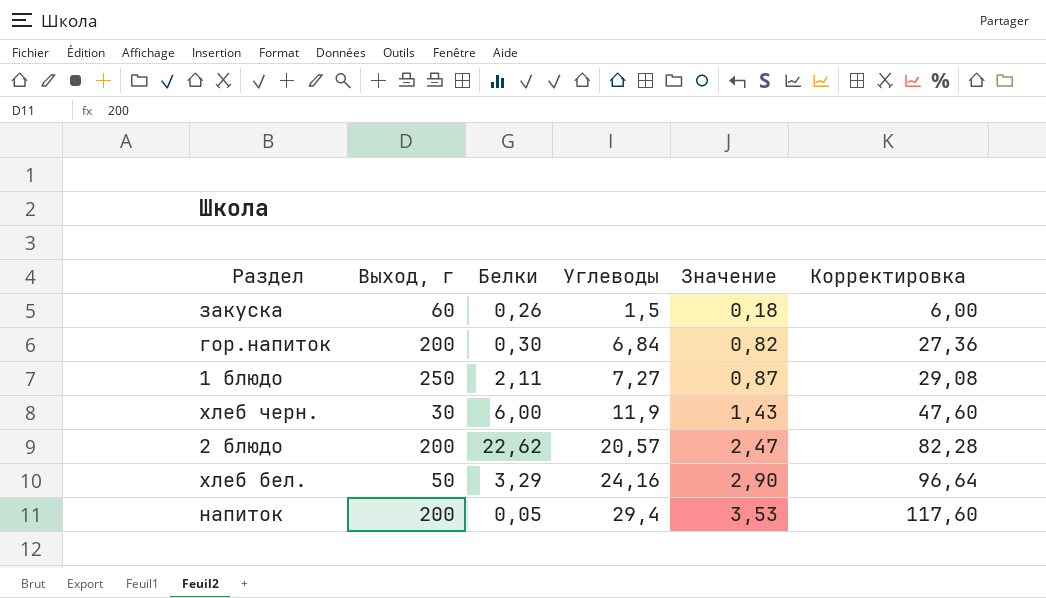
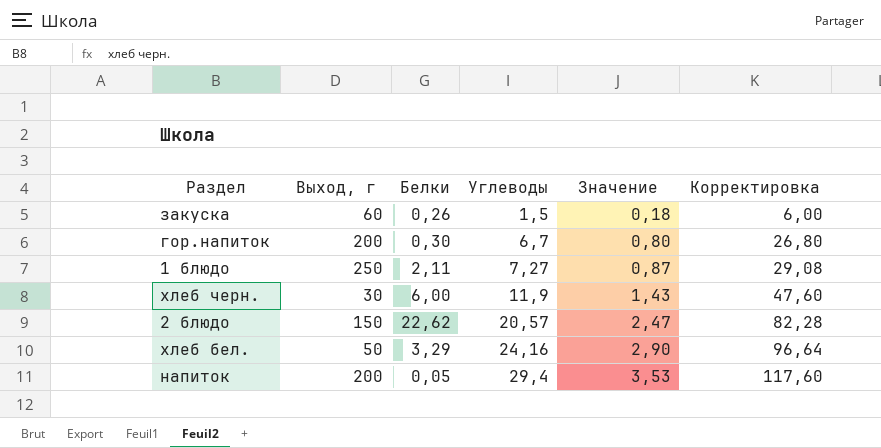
гор.напиток | Углеводы: 6,84 -> 6,7
гор.напиток | Значение: 0,82 -> 0,80
гор.напиток | Корректировка: 27,36 -> 26,80
2 блюдо | Выход, г: 200 -> 150

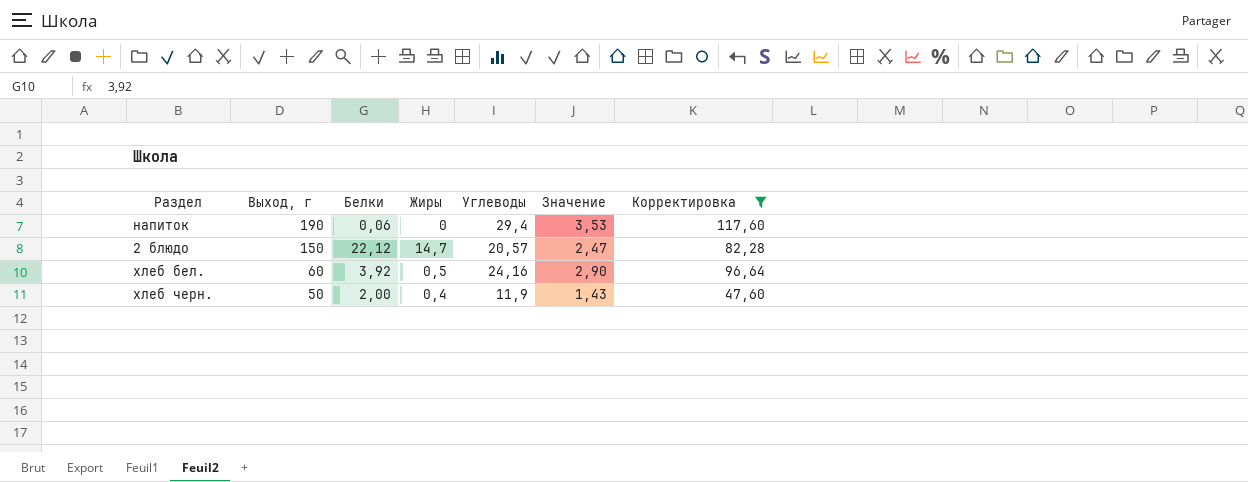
filter: none -> Корректировка >= 47,60
row order: Углеводы ascending -> Выход, г descending
column Жиры | position: none -> 4
напиток | Выход, г: 200 -> 190
напиток | Белки: 0,05 -> 0,06
2 блюдо | Белки: 22,62 -> 22,12
хлеб бел. | Выход, г: 50 -> 60
хлеб бел. | Белки: 3,29 -> 3,92
хлеб черн. | Выход, г: 30 -> 50
хлеб черн. | Белки: 6,00 -> 2,00

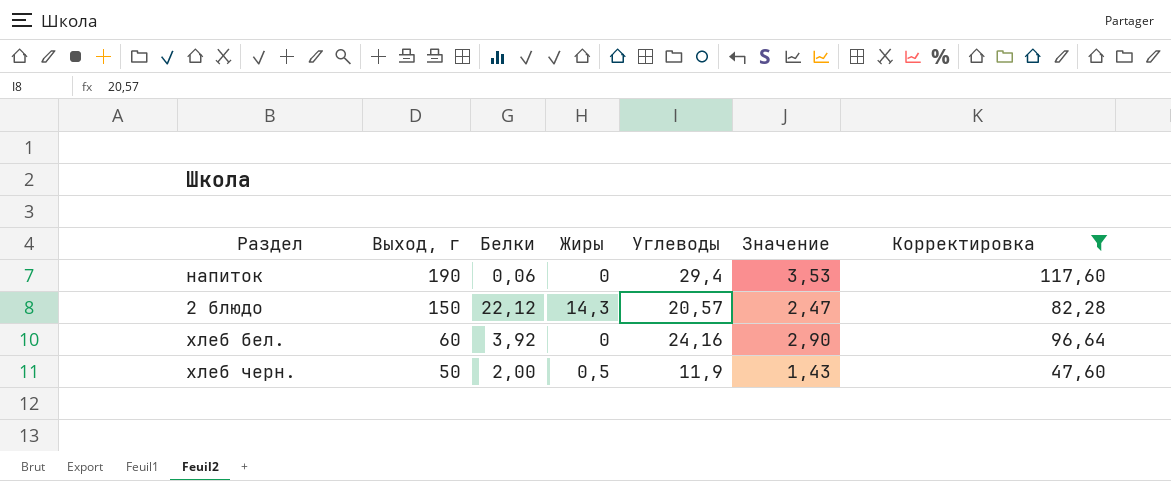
2 блюдо | Жиры: 14,7 -> 14,3
хлеб бел. | Жиры: 0,5 -> 0
хлеб черн. | Жиры: 0,4 -> 0,5

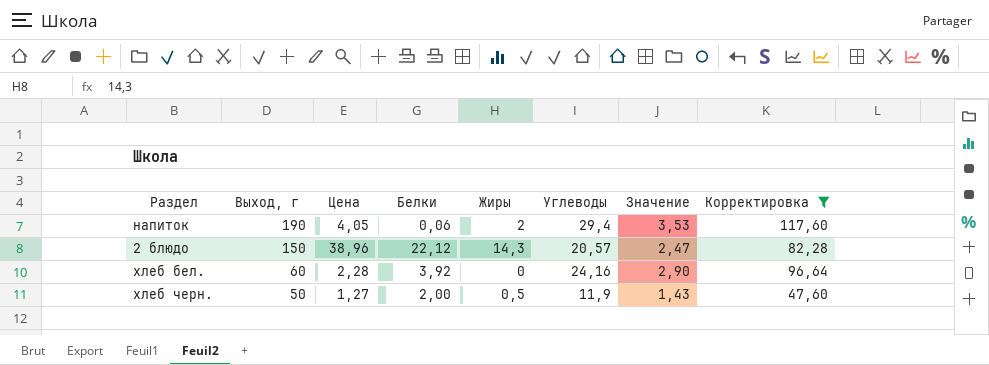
column Цена | position: none -> 3
напиток | Жиры: 0 -> 2

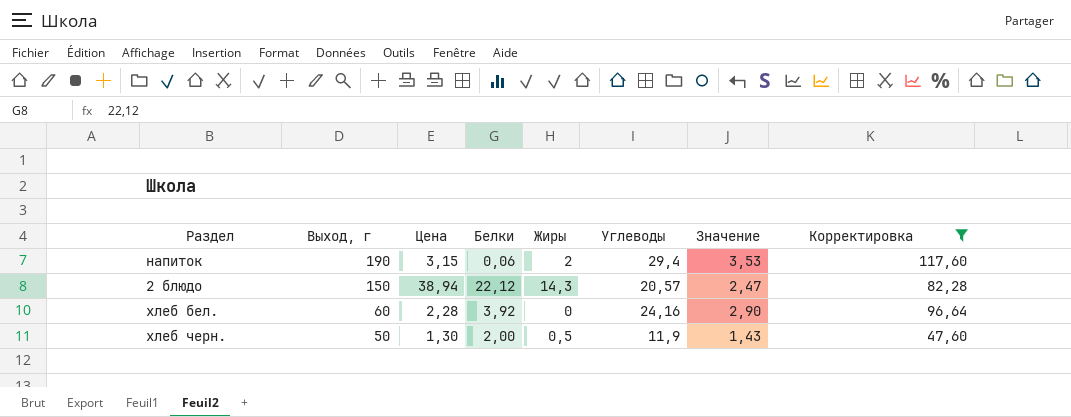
напиток | Цена: 4,05 -> 3,15
2 блюдо | Цена: 38,96 -> 38,94
хлеб черн. | Цена: 1,27 -> 1,30

